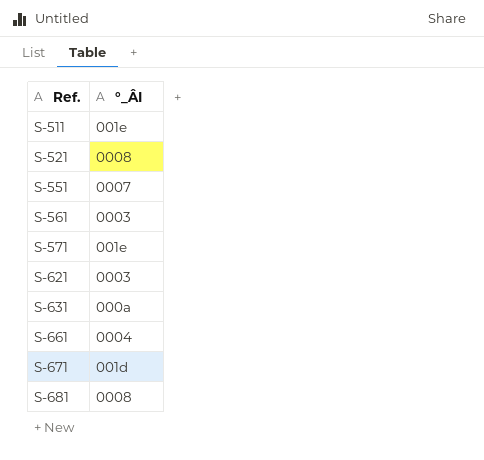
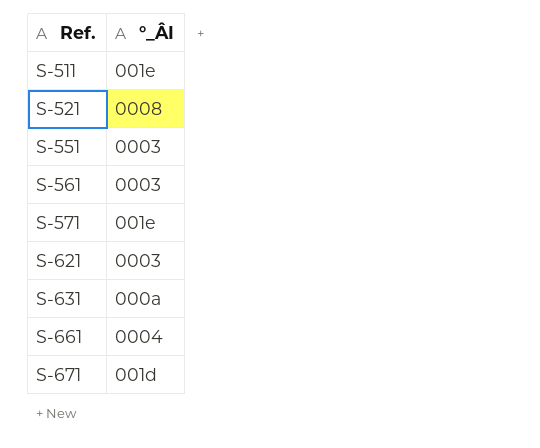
row S-681: 0008 -> none
S-551 | °_ÂI: 0007 -> 0003

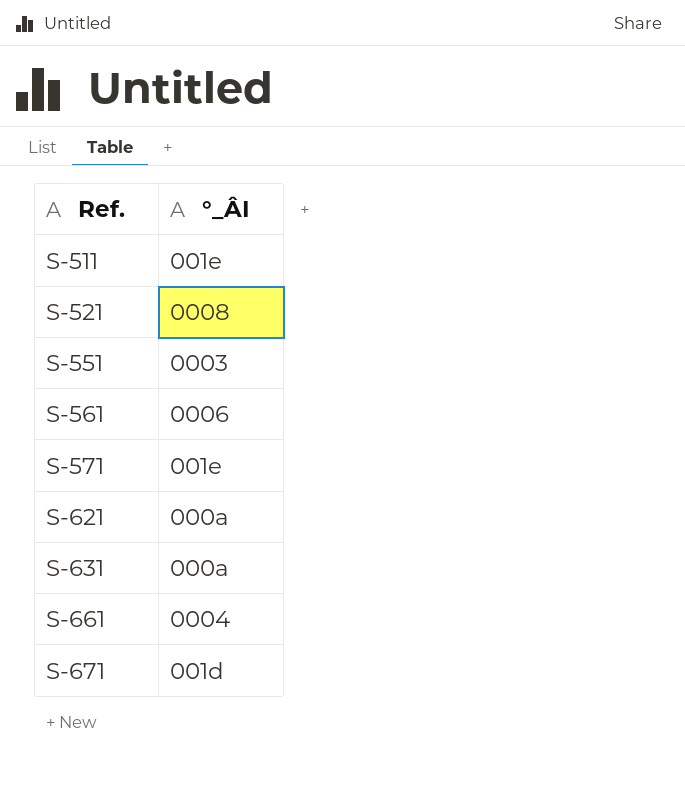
S-561 | °_ÂI: 0003 -> 0006
S-621 | °_ÂI: 0003 -> 000a

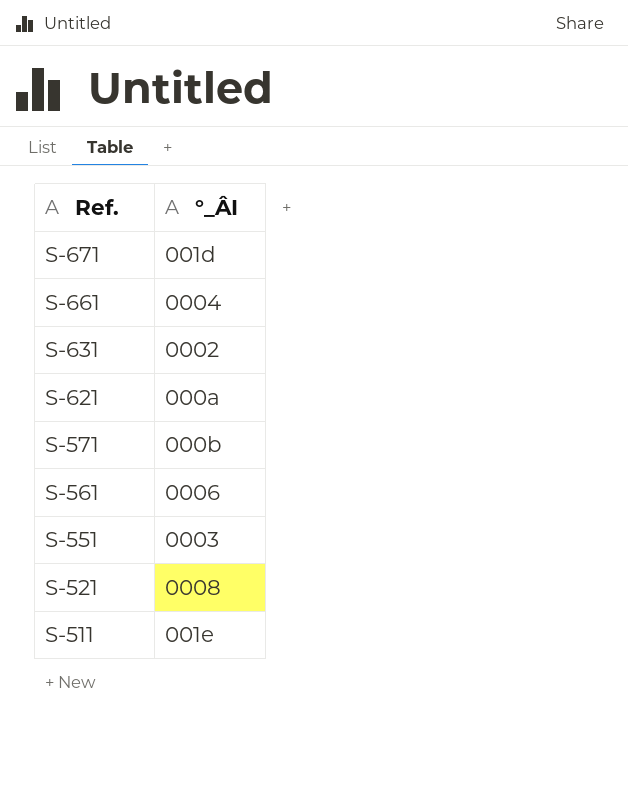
row order: Ref. ascending -> Ref. descending
S-631 | °_ÂI: 000a -> 0002
S-571 | °_ÂI: 001e -> 000b

